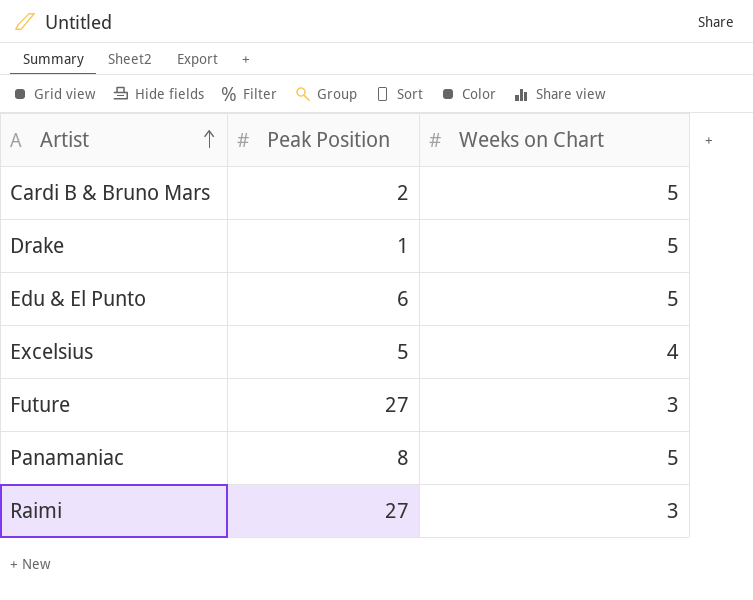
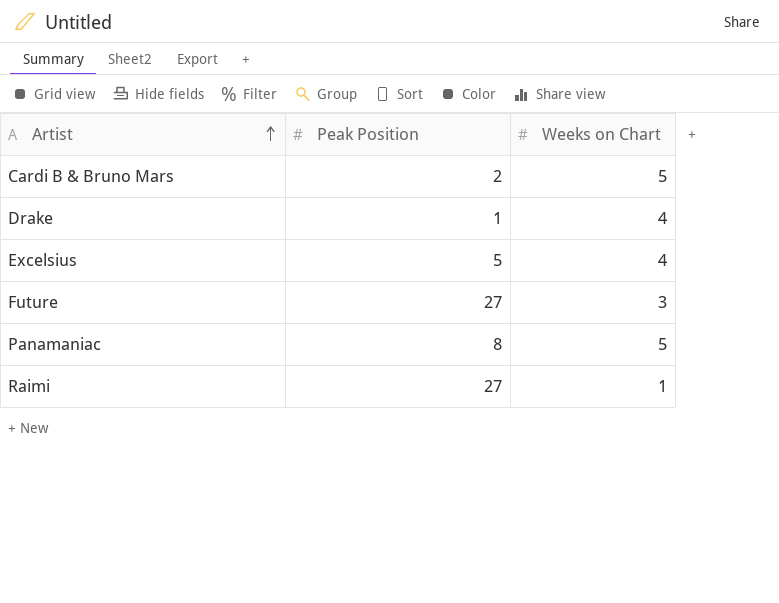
row Edu & El Punto: 6 | 5 -> none
Drake | Weeks on Chart: 5 -> 4
Raimi | Weeks on Chart: 3 -> 1

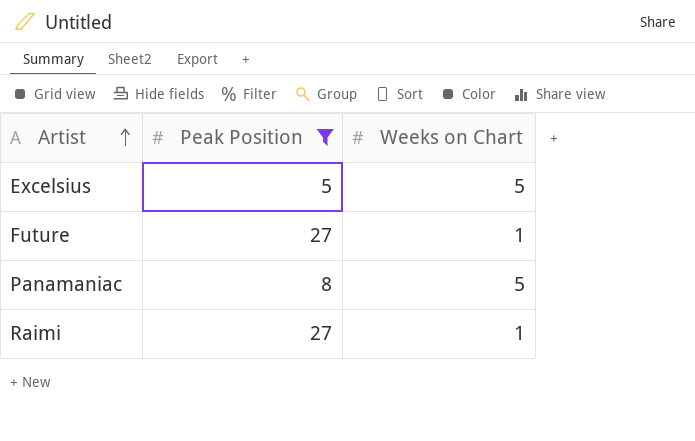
filter: none -> Peak Position >= 5
Excelsius | Weeks on Chart: 4 -> 5
Future | Weeks on Chart: 3 -> 1

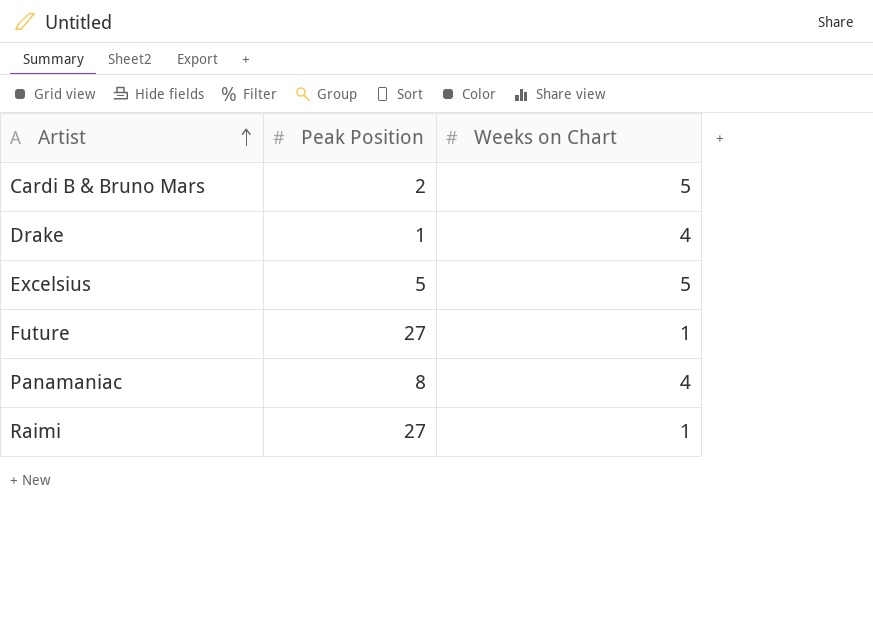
filter: Peak Position >= 5 -> none
Panamaniac | Weeks on Chart: 5 -> 4

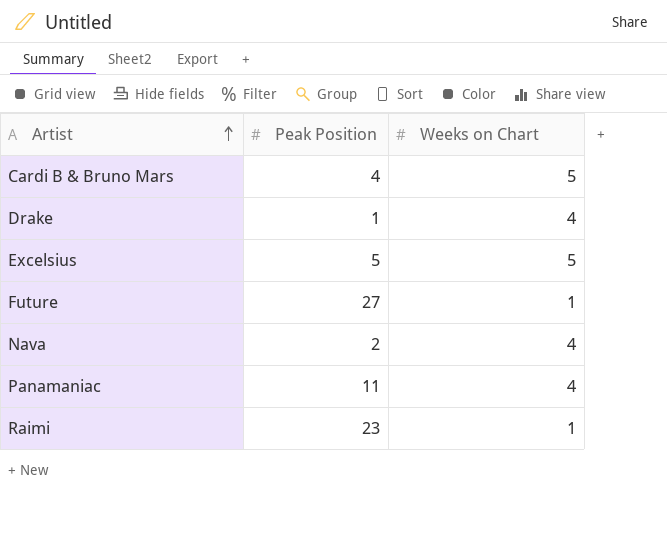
Cardi B & Bruno Mars | Peak Position: 2 -> 4
row Nava: none -> 2 | 4
Panamaniac | Peak Position: 8 -> 11
Raimi | Peak Position: 27 -> 23

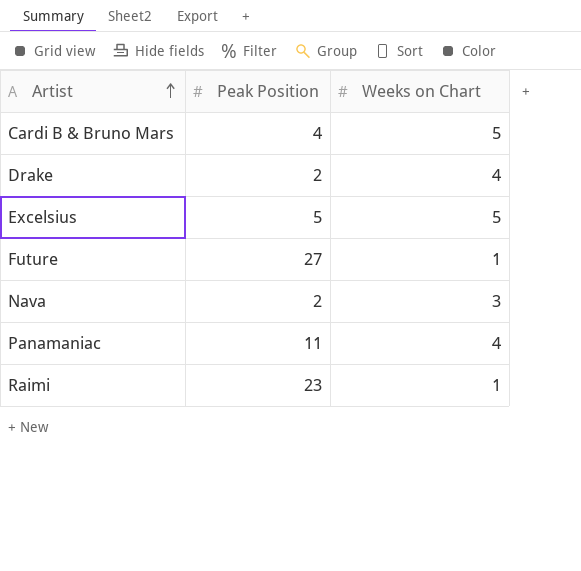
Drake | Peak Position: 1 -> 2
Nava | Weeks on Chart: 4 -> 3

